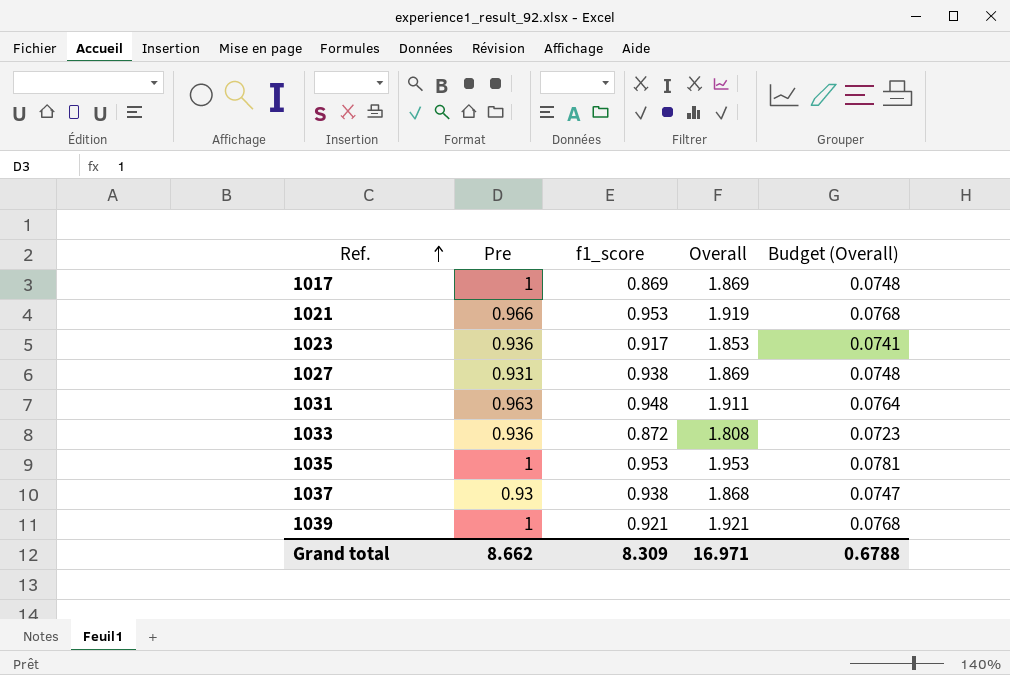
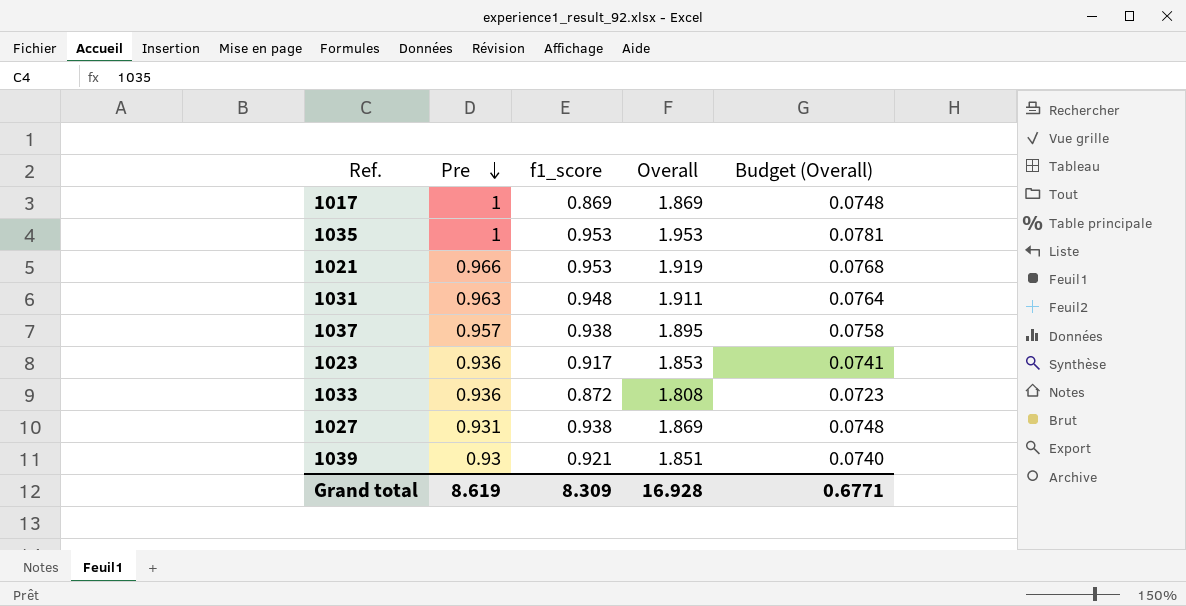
row order: Ref. ascending -> Pre descending
1037 | Pre: 0.93 -> 0.957
1037 | Overall: 1.868 -> 1.895
1037 | Budget (Overall): 0.0747 -> 0.0758
1039 | Pre: 1 -> 0.93
1039 | Overall: 1.921 -> 1.851
1039 | Budget (Overall): 0.0768 -> 0.0740
Grand total | Pre: 8.662 -> 8.619
Grand total | Overall: 16.971 -> 16.928
Grand total | Budget (Overall): 0.6788 -> 0.6771

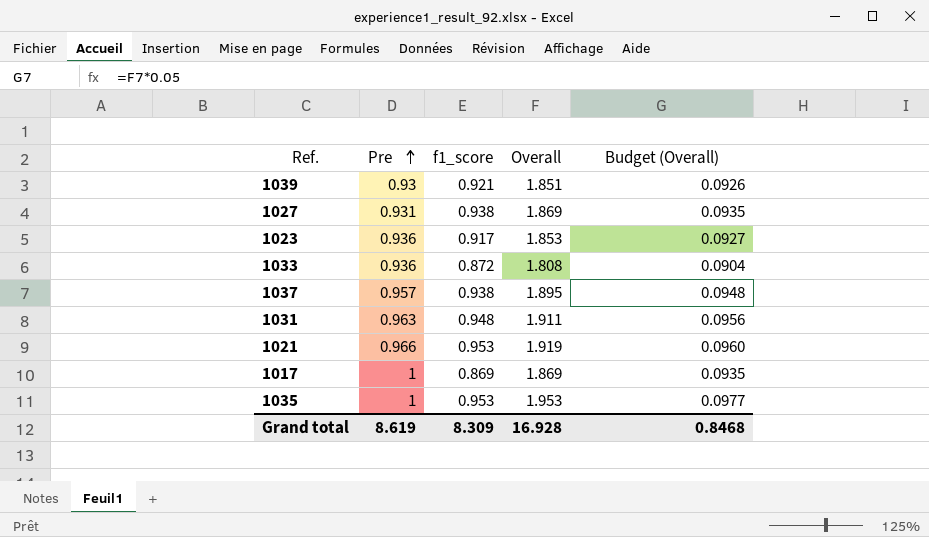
row order: Pre descending -> Pre ascending
column Budget (Overall) | formula: [Overall] * 0.04 -> [Overall] * 0.05
Grand total | Budget (Overall): 0.6771 -> 0.8468

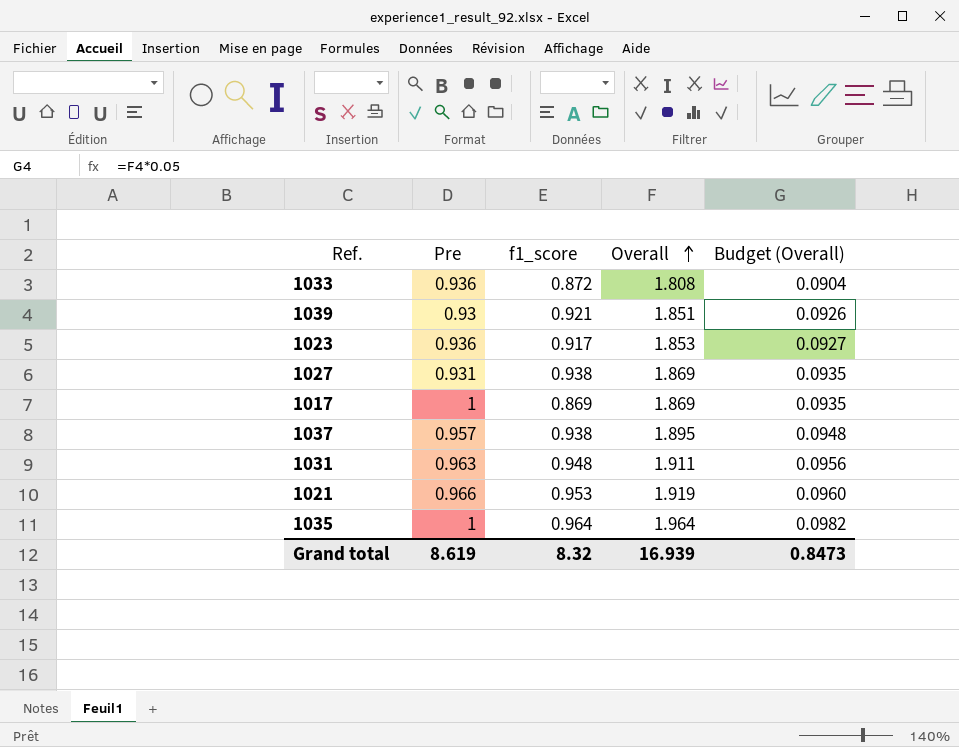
row order: Pre ascending -> Overall ascending
1035 | f1_score: 0.953 -> 0.964
1035 | Overall: 1.953 -> 1.964
1035 | Budget (Overall): 0.0977 -> 0.0982
Grand total | f1_score: 8.309 -> 8.32
Grand total | Overall: 16.928 -> 16.939
Grand total | Budget (Overall): 0.8468 -> 0.8473

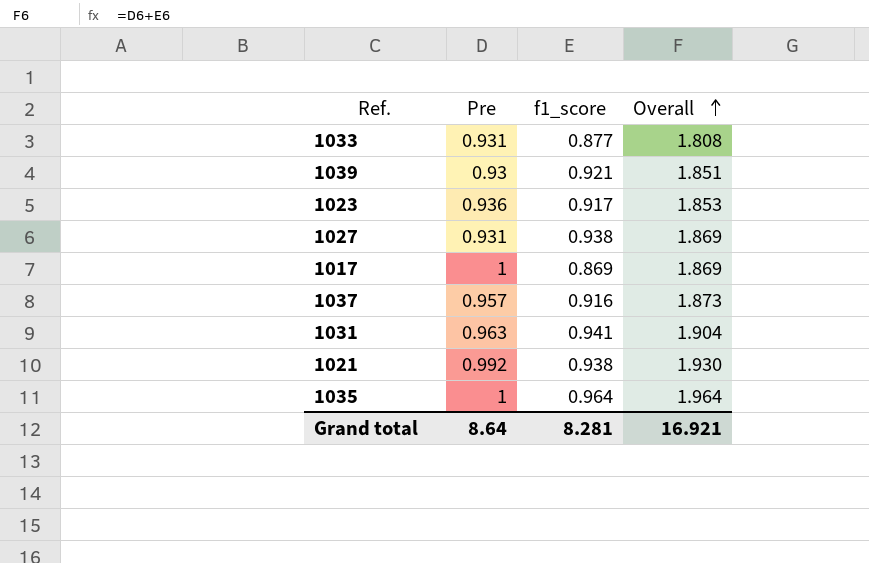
column Budget (Overall) | formula: [Overall] * 0.05 -> none
1033 | Pre: 0.936 -> 0.931
1033 | f1_score: 0.872 -> 0.877
1037 | f1_score: 0.938 -> 0.916
1037 | Overall: 1.895 -> 1.873
1031 | f1_score: 0.948 -> 0.941
1031 | Overall: 1.911 -> 1.904
1021 | Pre: 0.966 -> 0.992
1021 | f1_score: 0.953 -> 0.938
1021 | Overall: 1.919 -> 1.930
Grand total | Pre: 8.619 -> 8.64
Grand total | f1_score: 8.32 -> 8.281
Grand total | Overall: 16.939 -> 16.921

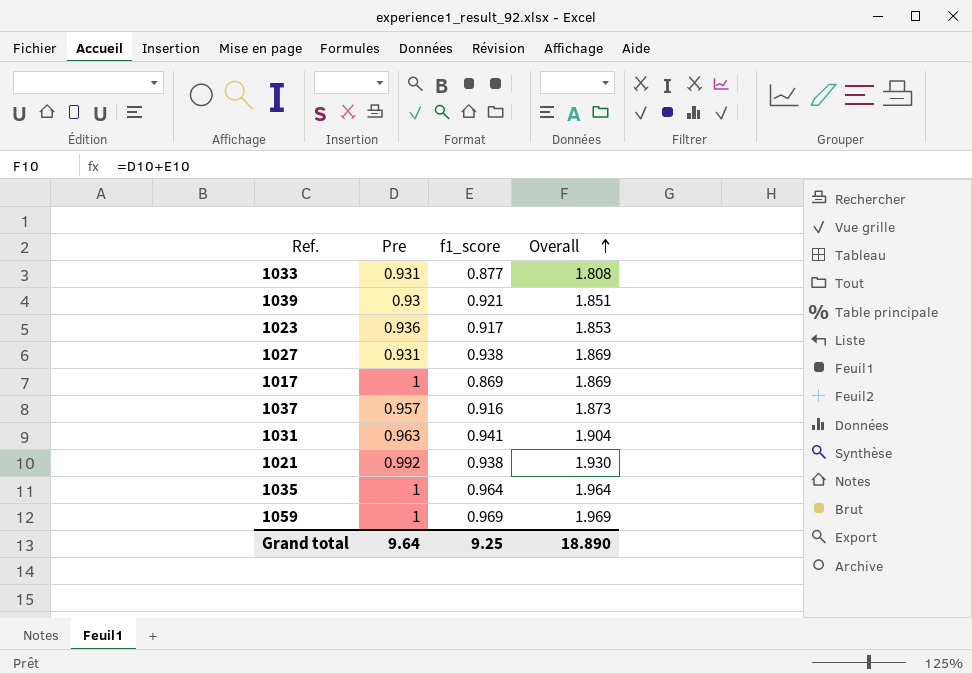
row 1059: none -> 1 | 0.969 | 1.969
Grand total | Pre: 8.64 -> 9.64
Grand total | f1_score: 8.281 -> 9.25
Grand total | Overall: 16.921 -> 18.890

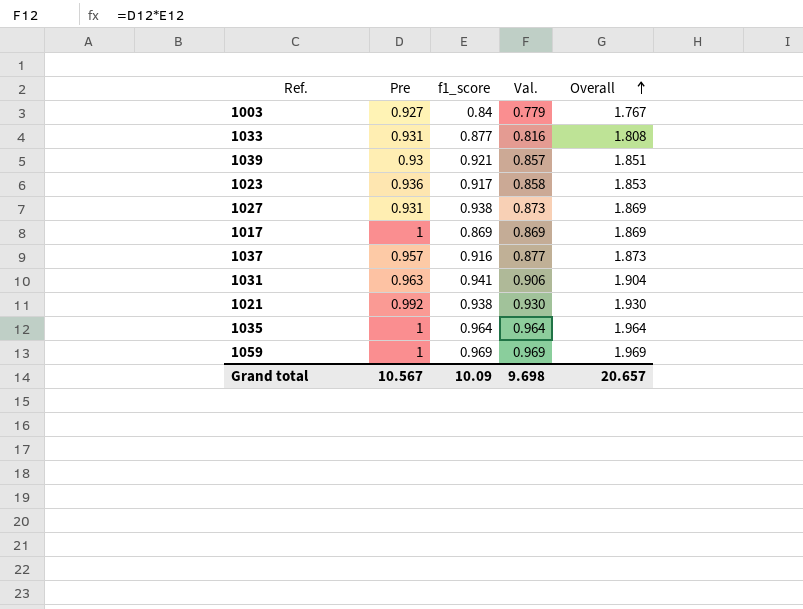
column Val. | formula: none -> [Pre] * [f1_score]
row 1003: none -> 0.927 | 0.84 | 0.779 | 1.767
Grand total | Pre: 9.64 -> 10.567
Grand total | f1_score: 9.25 -> 10.09
Grand total | Overall: 18.890 -> 20.657

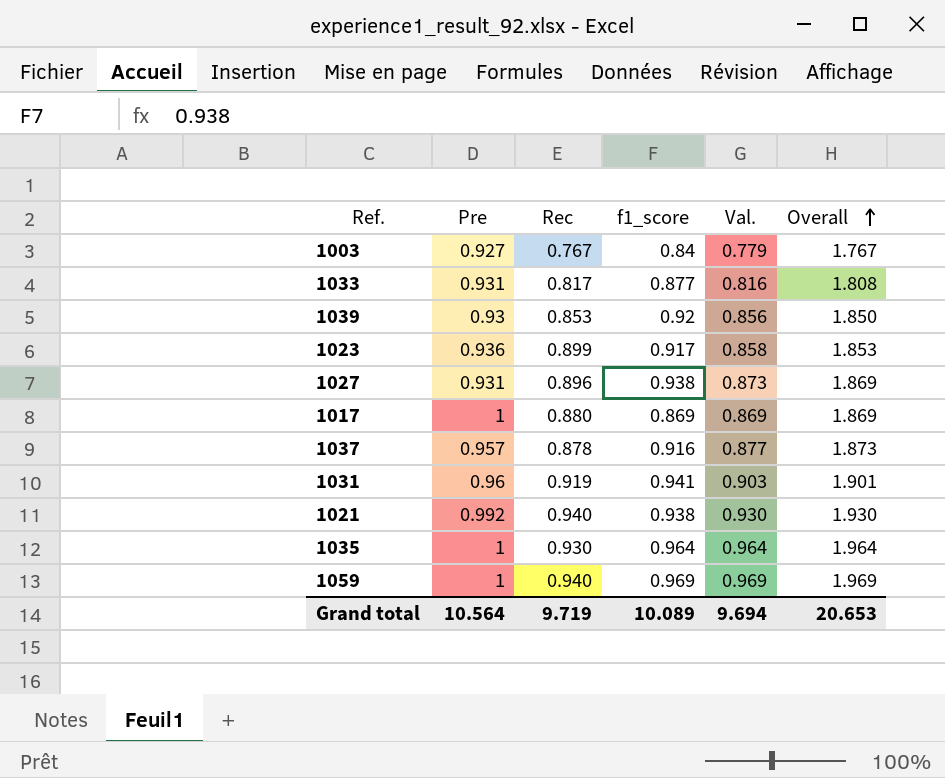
column Rec | position: none -> 3
1039 | f1_score: 0.921 -> 0.92
1039 | Val.: 0.857 -> 0.856
1039 | Overall: 1.851 -> 1.850
1031 | Pre: 0.963 -> 0.96
1031 | Val.: 0.906 -> 0.903
1031 | Overall: 1.904 -> 1.901
Grand total | Pre: 10.567 -> 10.564
Grand total | f1_score: 10.09 -> 10.089
Grand total | Val.: 9.698 -> 9.694
Grand total | Overall: 20.657 -> 20.653

